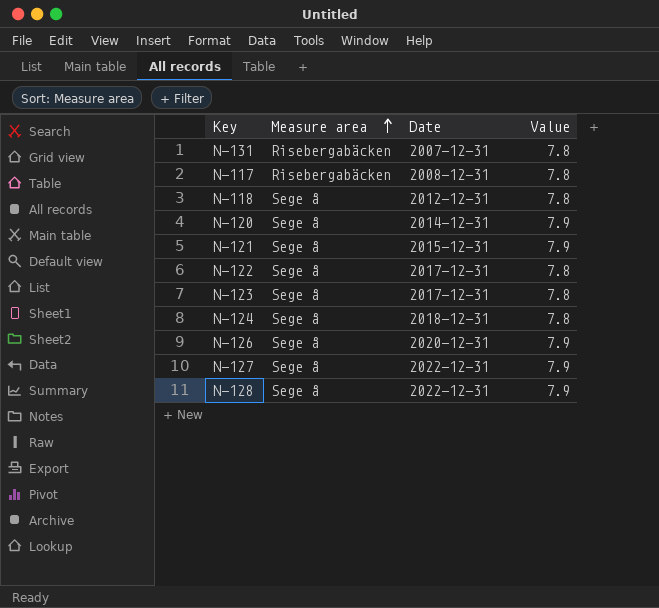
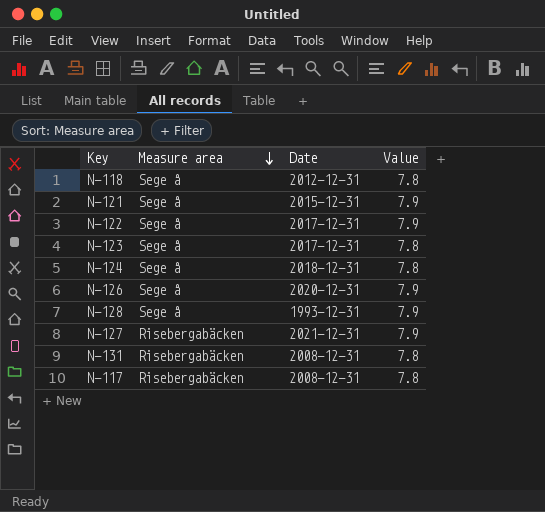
row order: Measure area ascending -> Measure area descending
row N-120: Sege å | 2014-12-31 | 7.9 -> none
N-122 | Value: 7.8 -> 7.9
N-128 | Date: 2022-12-31 -> 1993-12-31
N-127 | Measure area: Sege å -> Risebergabäcken
N-127 | Date: 2022-12-31 -> 2021-12-31
N-131 | Date: 2007-12-31 -> 2008-12-31

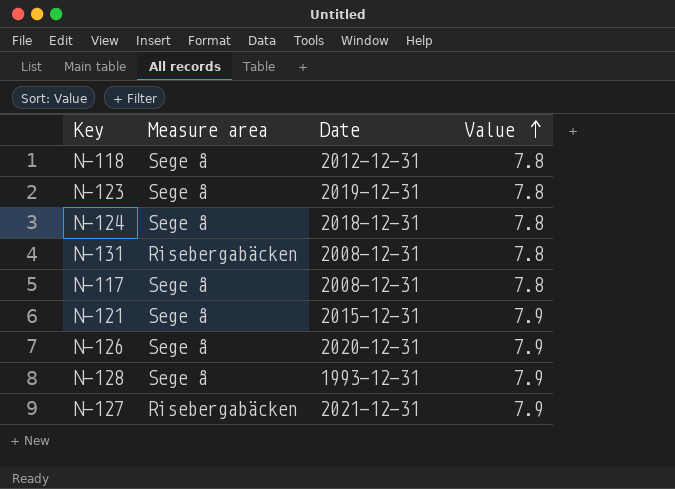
row order: Measure area descending -> Value ascending
row N-122: Sege å | 2017-12-31 | 7.9 -> none
N-123 | Date: 2017-12-31 -> 2019-12-31
N-117 | Measure area: Risebergabäcken -> Sege å

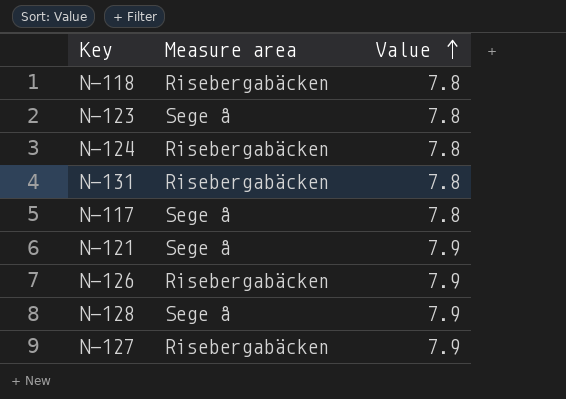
column Date | position: 3 -> none
N-118 | Measure area: Sege å -> Risebergabäcken
N-124 | Measure area: Sege å -> Risebergabäcken
N-126 | Measure area: Sege å -> Risebergabäcken

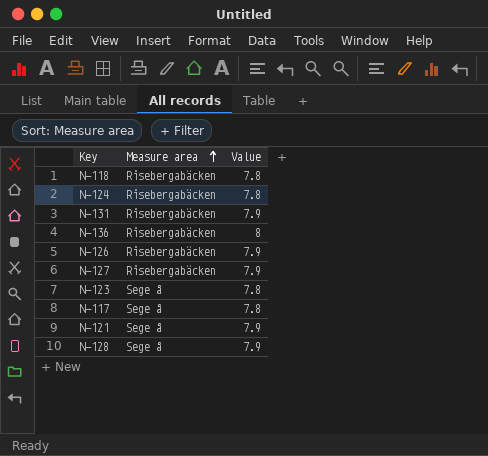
row order: Value ascending -> Measure area ascending
N-131 | Value: 7.8 -> 7.9
row N-136: none -> Risebergabäcken | 8

